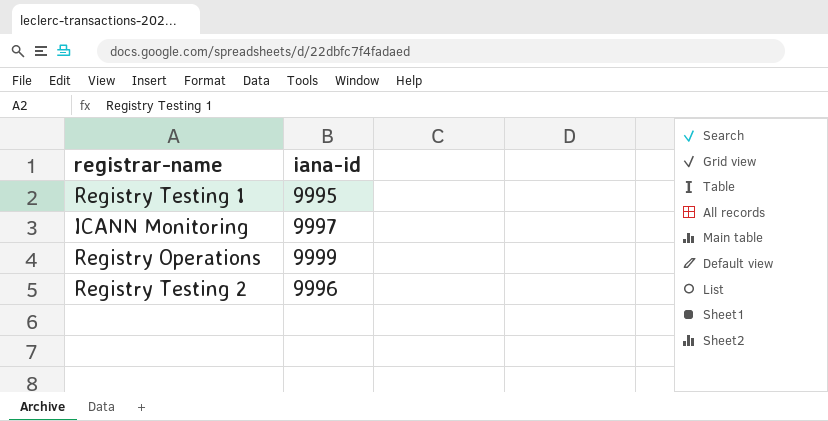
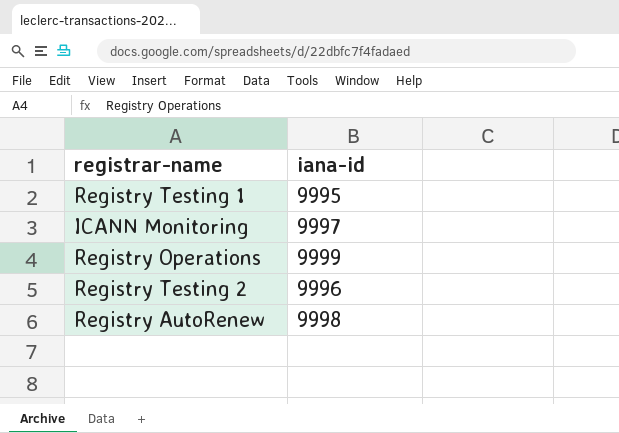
row Registry AutoRenew: none -> 9998

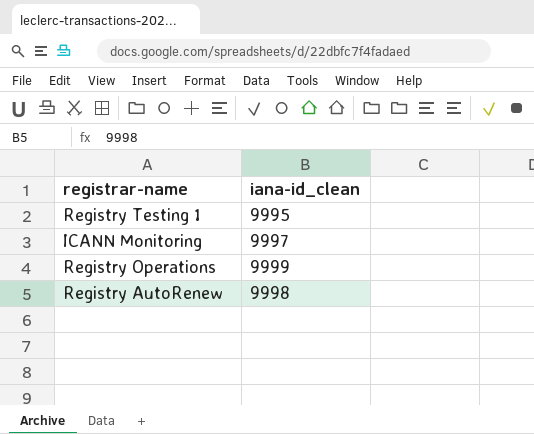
column name: iana-id -> iana-id_clean
row Registry Testing 2: 9996 -> none

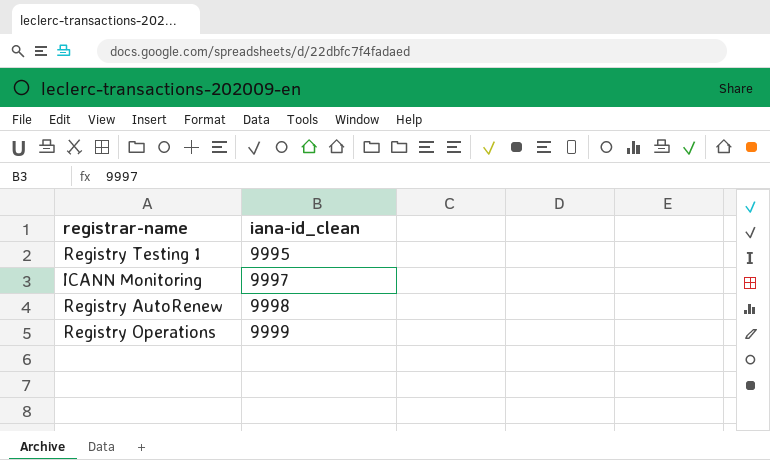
row order: none -> iana-id_clean ascending

